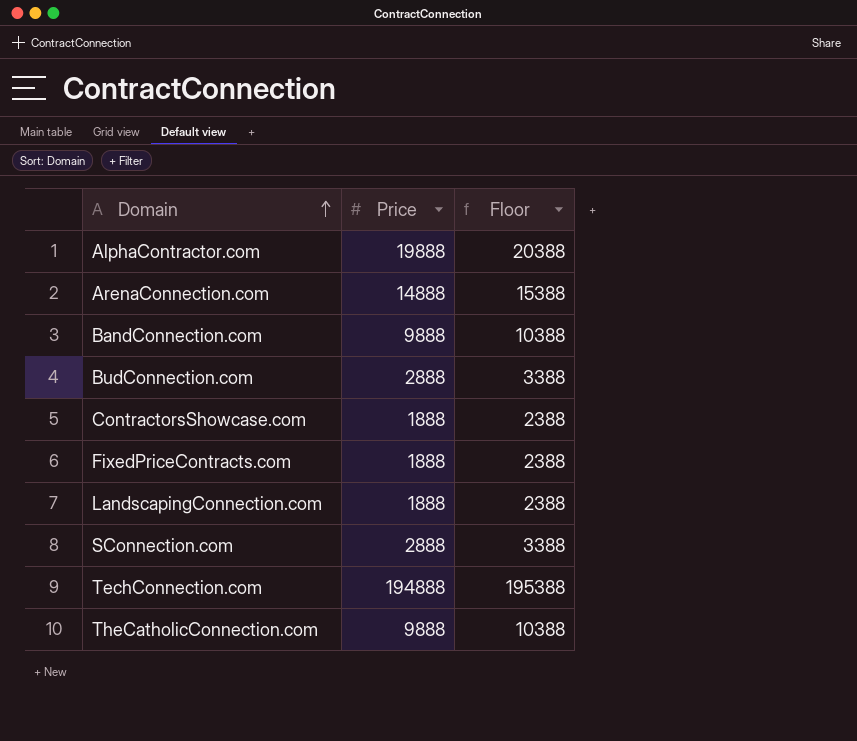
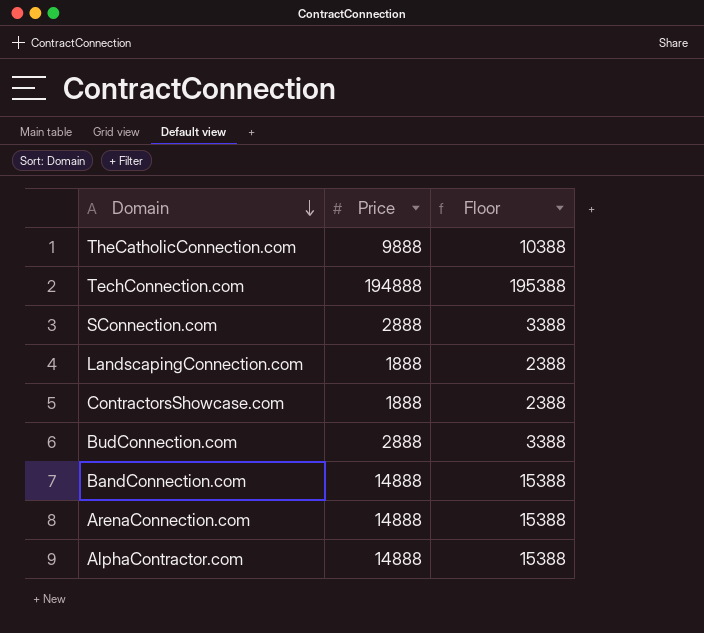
row order: Domain ascending -> Domain descending
row FixedPriceContracts.com: 1888 | 2388 -> none
BandConnection.com | Price: 9888 -> 14888
BandConnection.com | Floor: 10388 -> 15388
AlphaContractor.com | Price: 19888 -> 14888
AlphaContractor.com | Floor: 20388 -> 15388

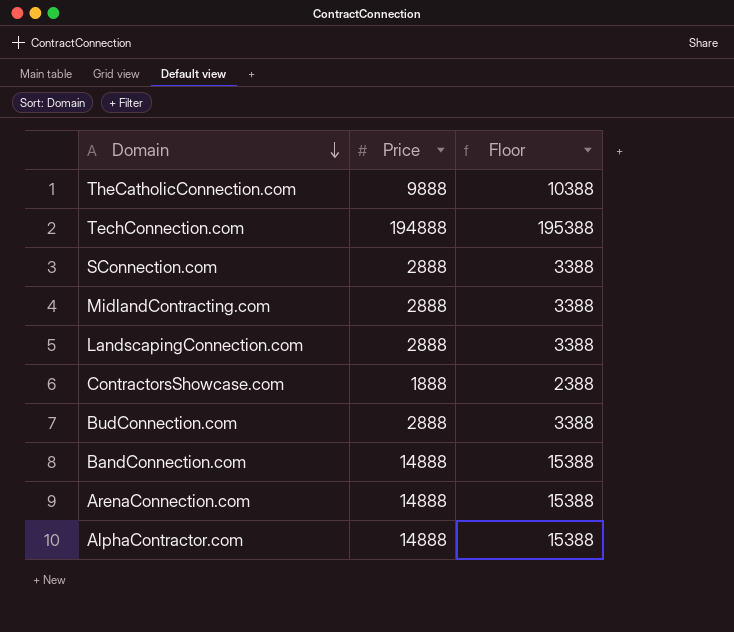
row MidlandContracting.com: none -> 2888 | 3388
LandscapingConnection.com | Price: 1888 -> 2888
LandscapingConnection.com | Floor: 2388 -> 3388

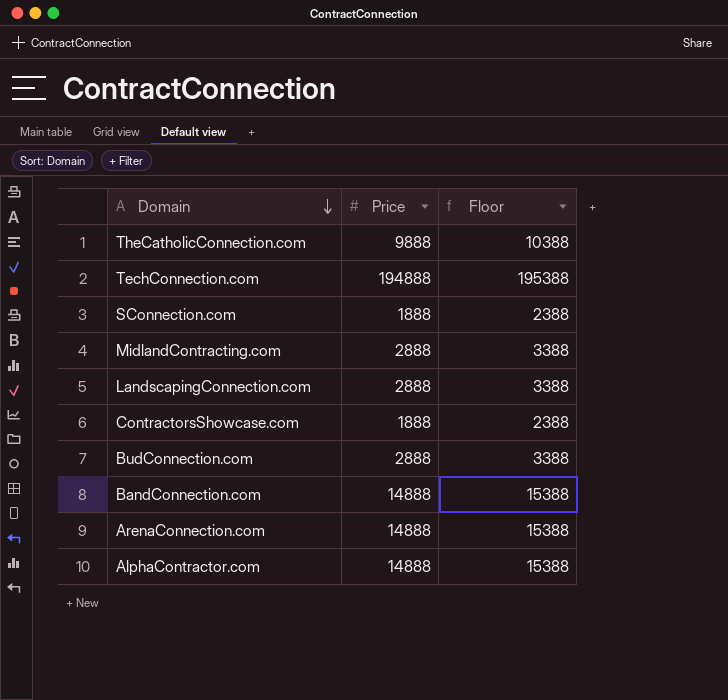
SConnection.com | Price: 2888 -> 1888
SConnection.com | Floor: 3388 -> 2388

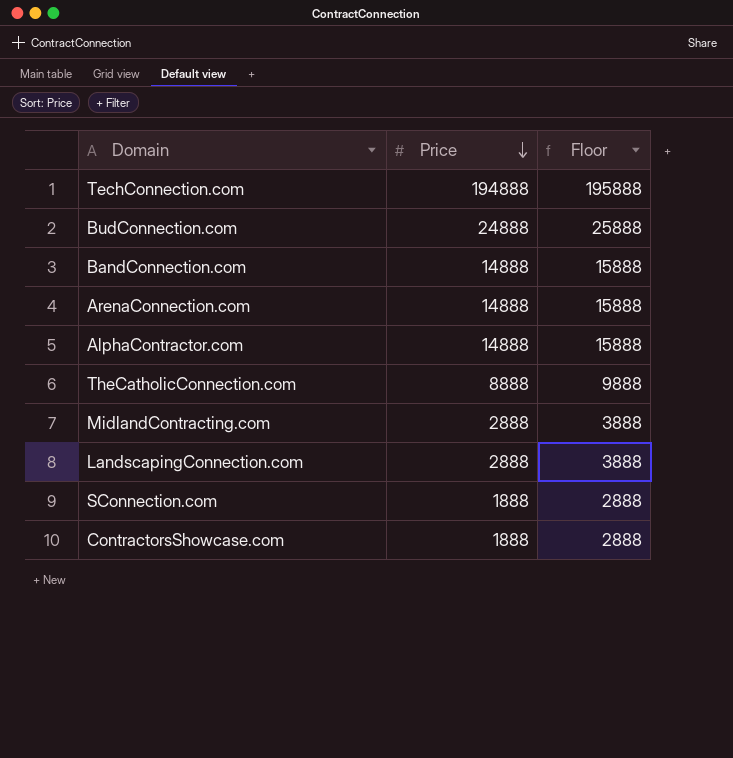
row order: Domain descending -> Price descending
column Floor | formula: [Price] + 500 -> [Price] + 1000
BudConnection.com | Price: 2888 -> 24888
TheCatholicConnection.com | Price: 9888 -> 8888

